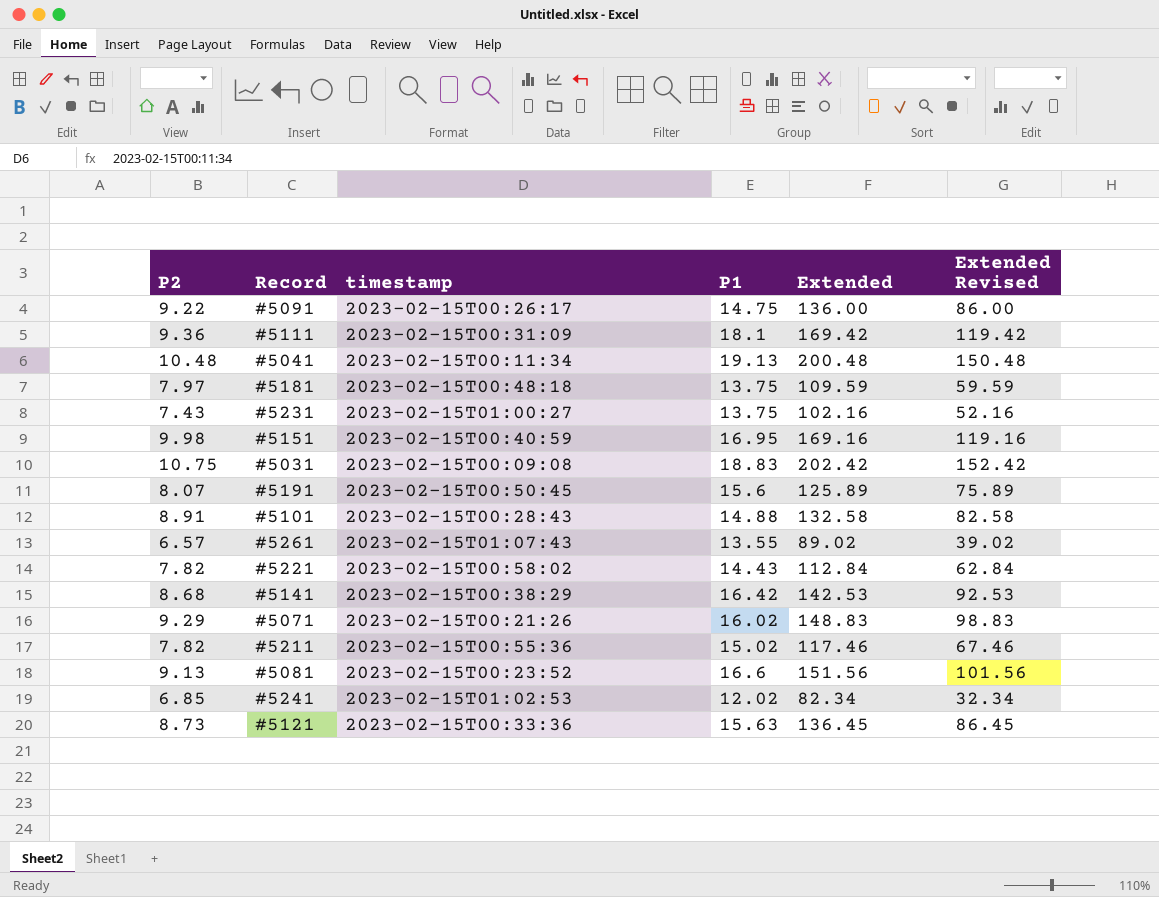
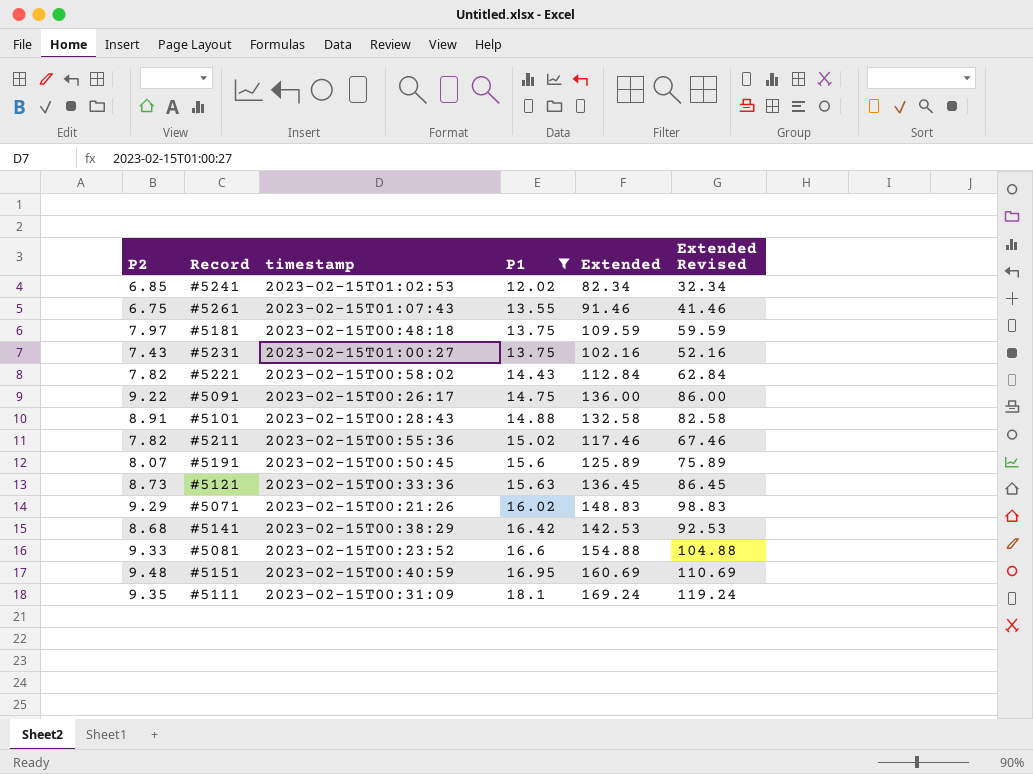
filter: none -> P1 <= 18.1
row order: none -> P1 ascending
#5261 | P2: 6.57 -> 6.75
#5261 | Extended: 89.02 -> 91.46
#5261 | Extended Revised: 39.02 -> 41.46
#5081 | P2: 9.13 -> 9.33
#5081 | Extended: 151.56 -> 154.88
#5081 | Extended Revised: 101.56 -> 104.88
#5151 | P2: 9.98 -> 9.48
#5151 | Extended: 169.16 -> 160.69
#5151 | Extended Revised: 119.16 -> 110.69
#5111 | P2: 9.36 -> 9.35
#5111 | Extended: 169.42 -> 169.24
#5111 | Extended Revised: 119.42 -> 119.24

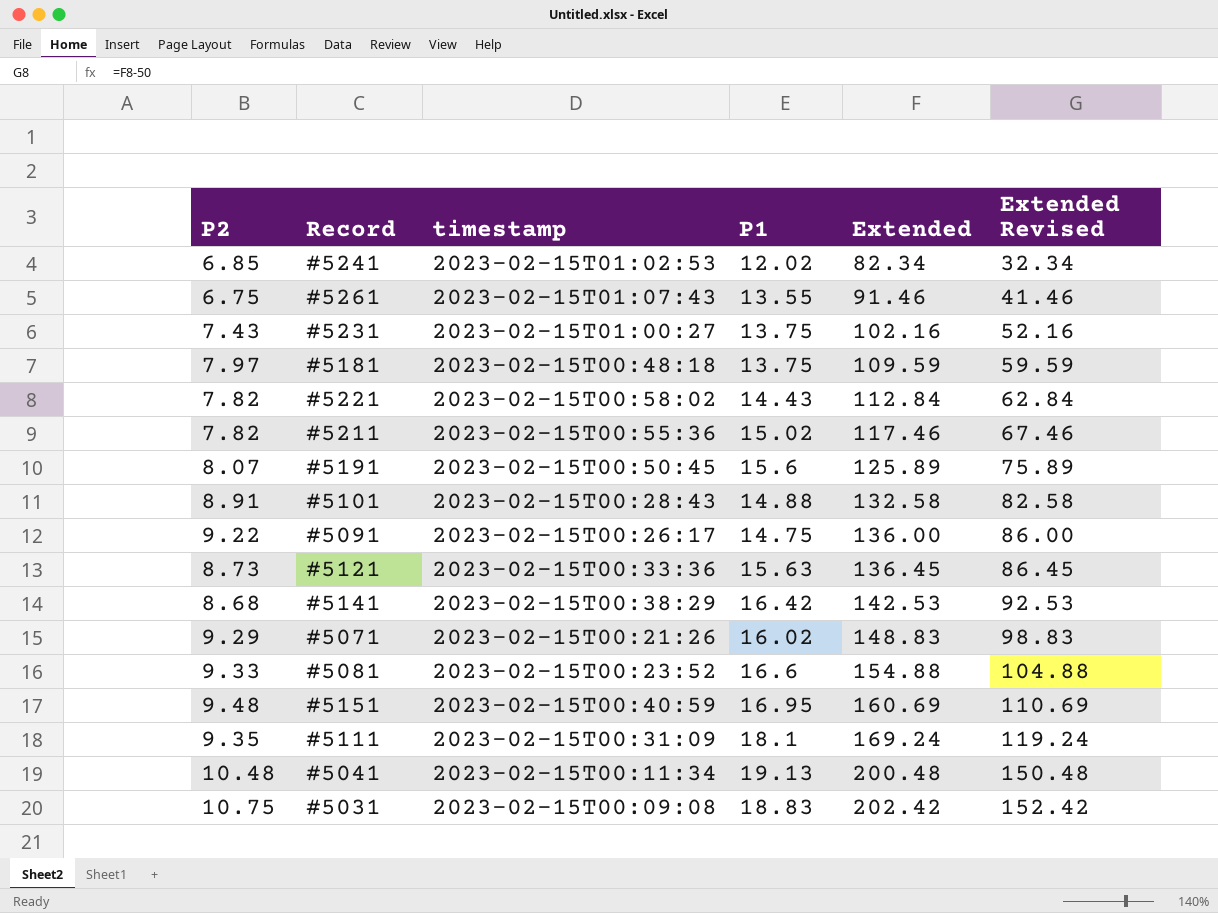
filter: P1 <= 18.1 -> none
row order: P1 ascending -> Extended ascending

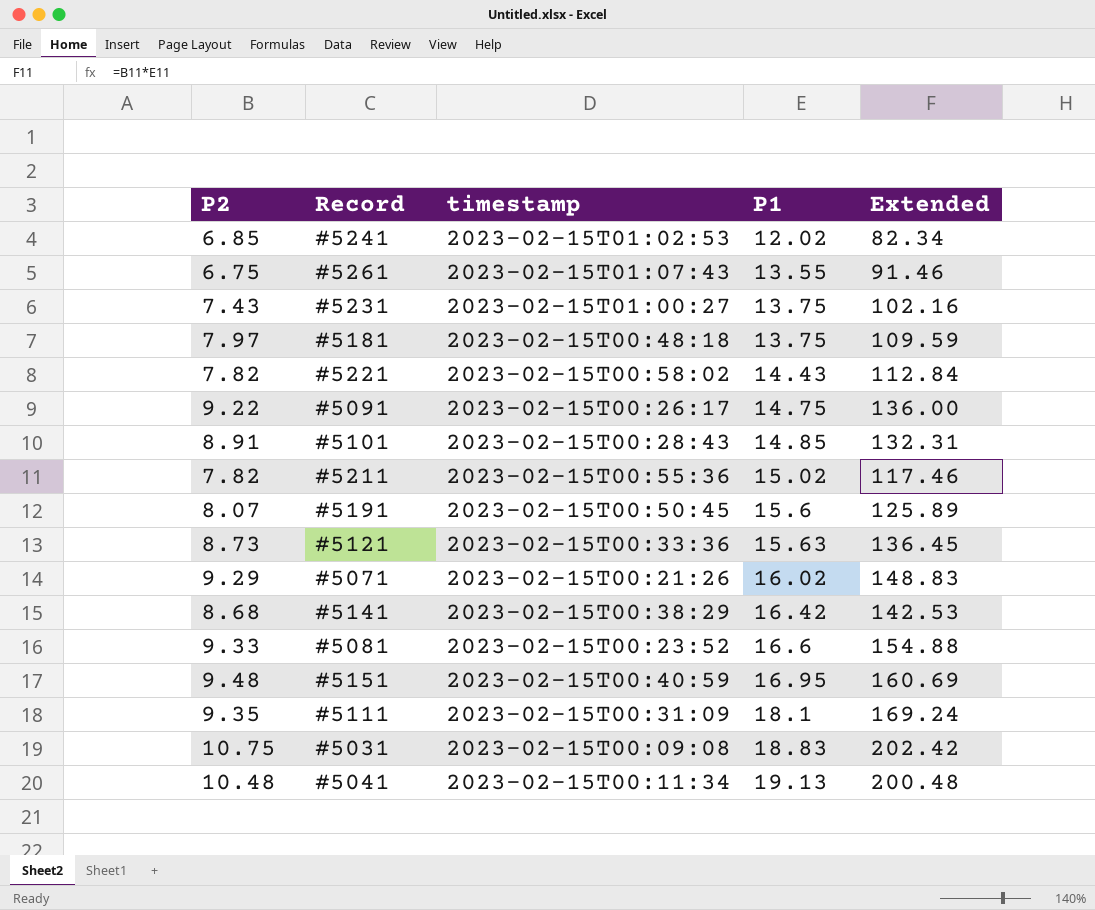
row order: Extended ascending -> P1 ascending
column Extended Revised | formula: [Extended] - 50 -> none
#5101 | P1: 14.88 -> 14.85
#5101 | Extended: 132.58 -> 132.31

